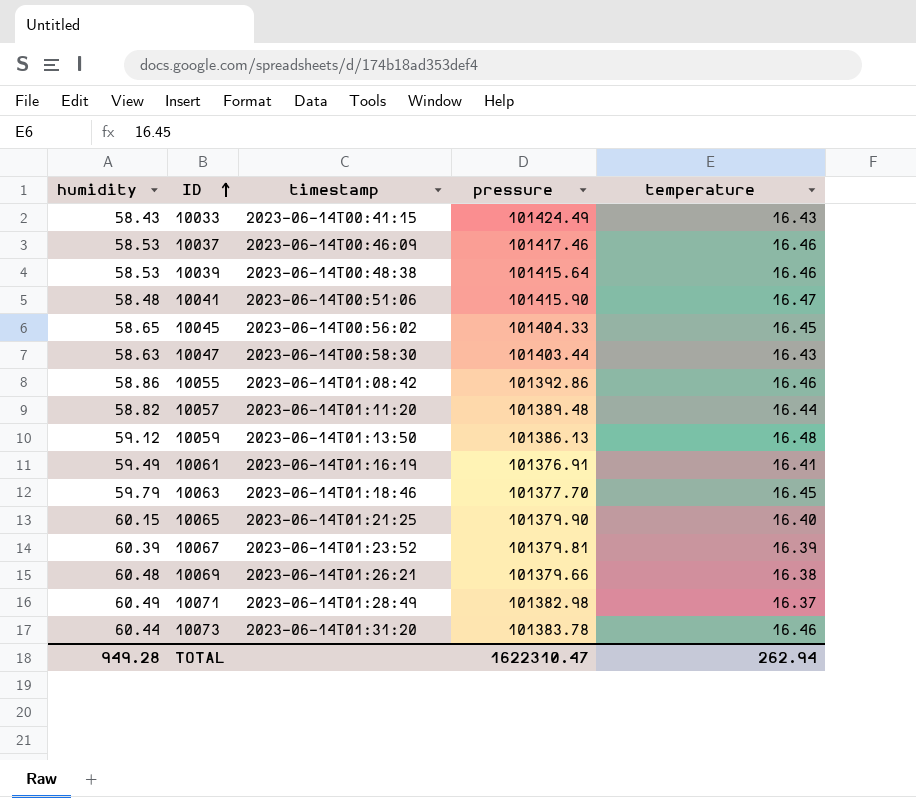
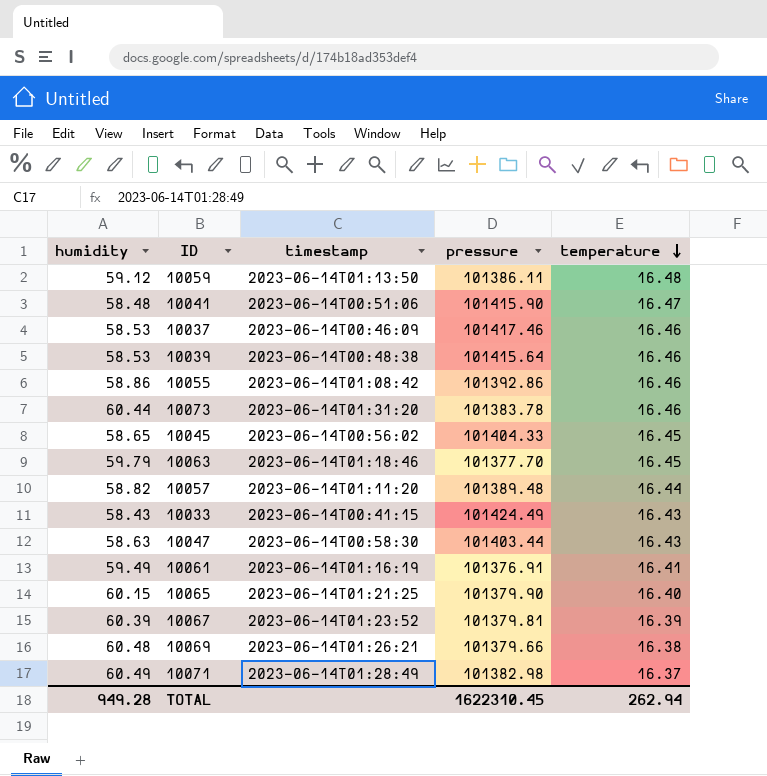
row order: ID ascending -> temperature descending
10059 | pressure: 101386.13 -> 101386.11
TOTAL | pressure: 1622310.47 -> 1622310.45

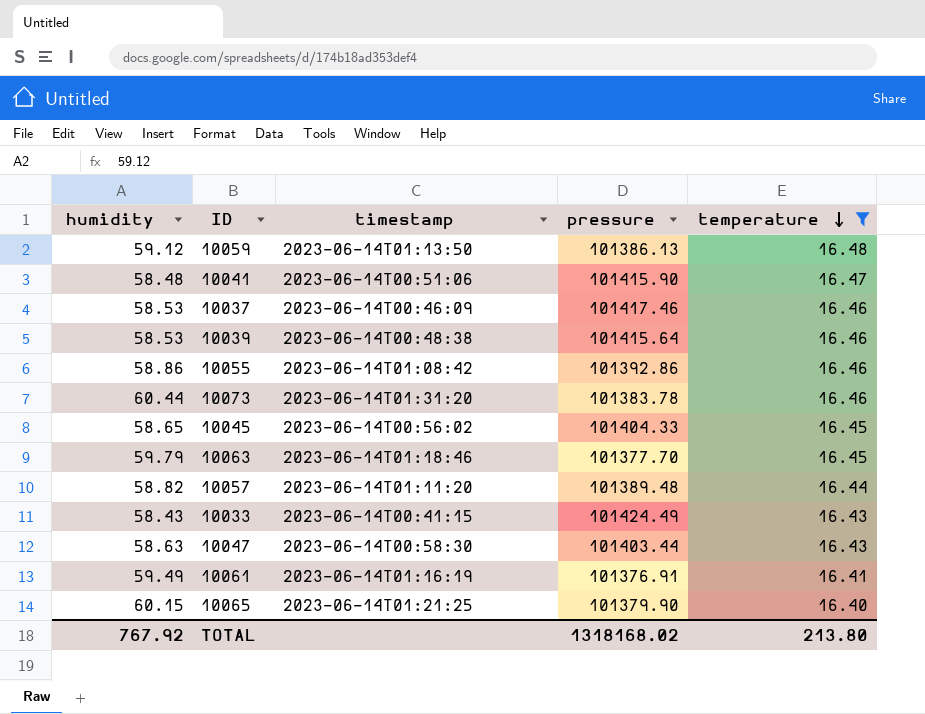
filter: none -> temperature >= 16.40
10059 | pressure: 101386.11 -> 101386.13
TOTAL | humidity: 949.28 -> 767.92
TOTAL | pressure: 1622310.45 -> 1318168.02
TOTAL | temperature: 262.94 -> 213.80

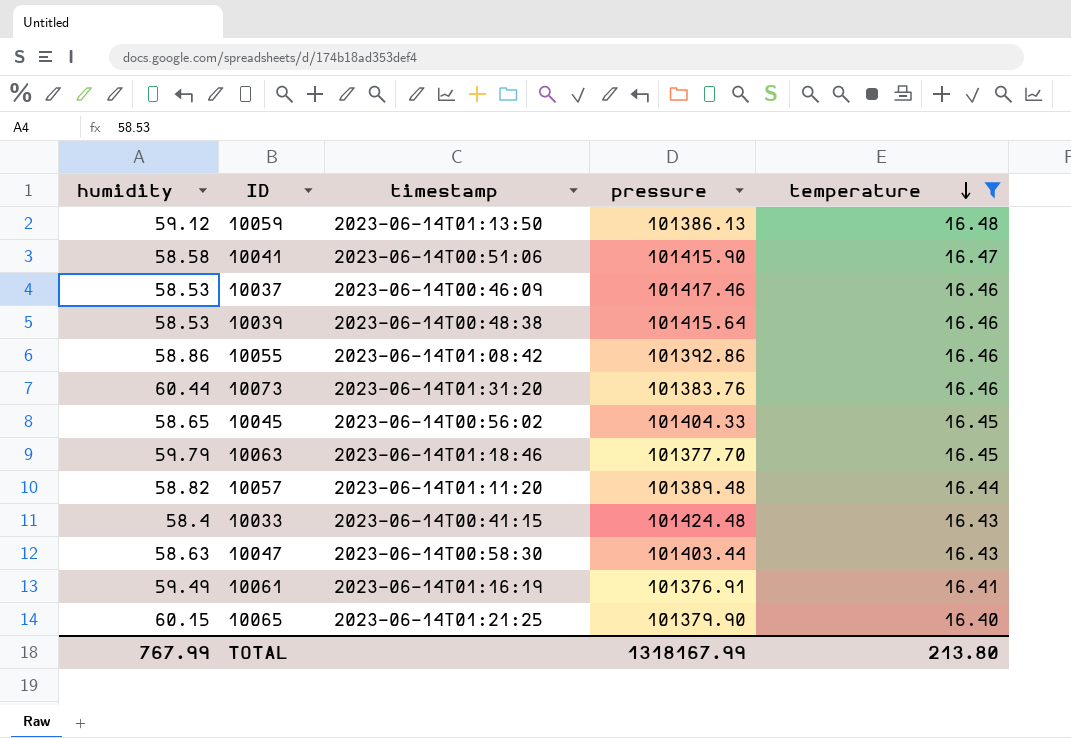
10041 | humidity: 58.48 -> 58.58
10073 | pressure: 101383.78 -> 101383.76
10033 | humidity: 58.43 -> 58.4
10033 | pressure: 101424.49 -> 101424.48
TOTAL | humidity: 767.92 -> 767.99
TOTAL | pressure: 1318168.02 -> 1318167.99

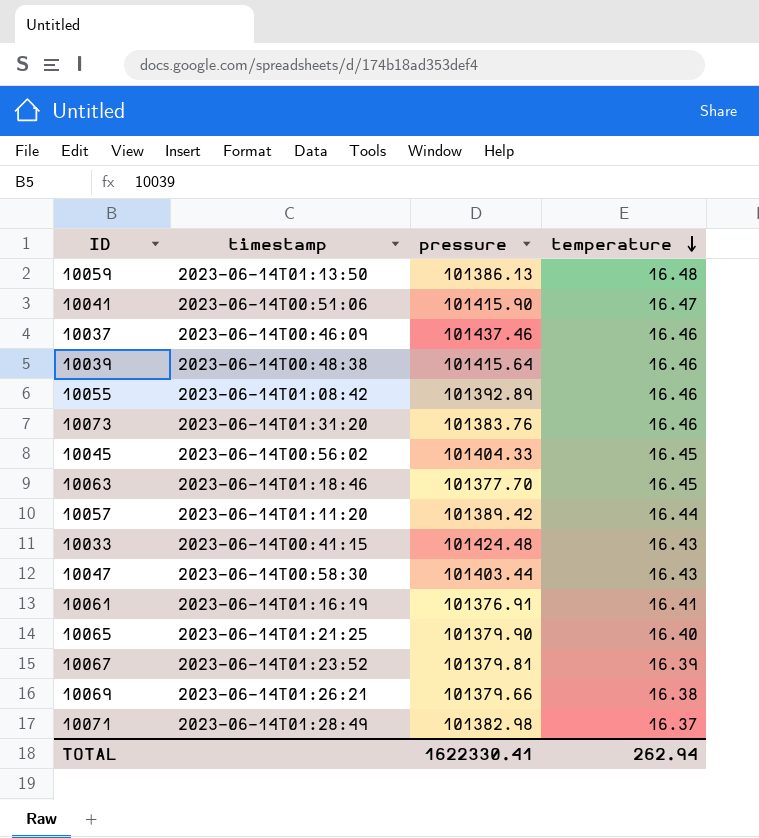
filter: temperature >= 16.40 -> none
column humidity | position: 1 -> none
10037 | pressure: 101417.46 -> 101437.46
10055 | pressure: 101392.86 -> 101392.89
10057 | pressure: 101389.48 -> 101389.42
TOTAL | pressure: 1318167.99 -> 1622330.41
TOTAL | temperature: 213.80 -> 262.94

